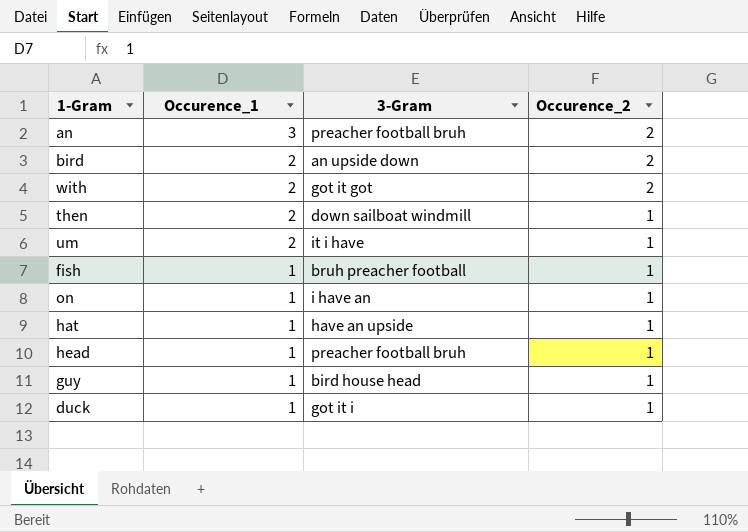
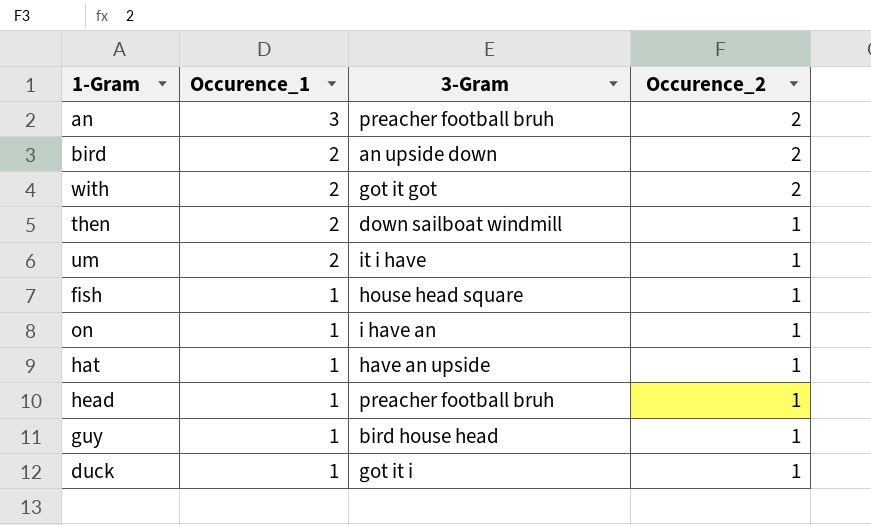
fish | 3-Gram: bruh preacher football -> house head square

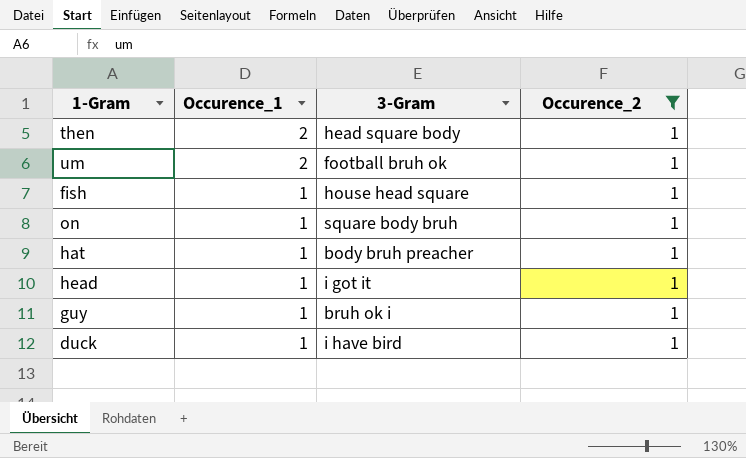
filter: none -> Occurence_2 = 1
then | 3-Gram: down sailboat windmill -> head square body
um | 3-Gram: it i have -> football bruh ok
on | 3-Gram: i have an -> square body bruh
hat | 3-Gram: have an upside -> body bruh preacher
head | 3-Gram: preacher football bruh -> i got it
guy | 3-Gram: bird house head -> bruh ok i
duck | 3-Gram: got it i -> i have bird

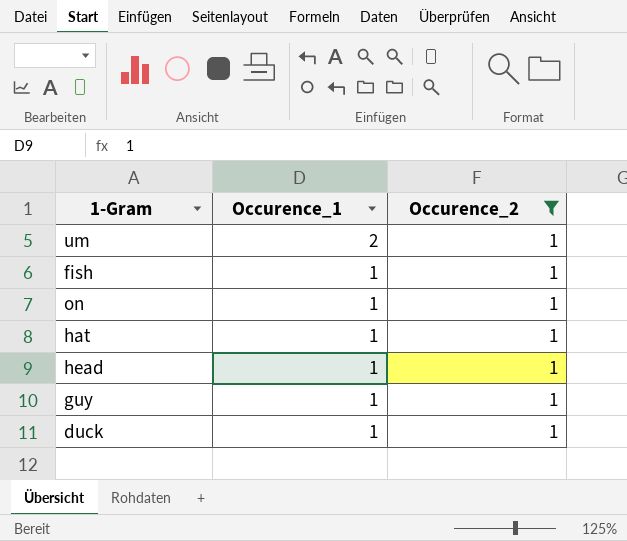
column 3-Gram | position: 3 -> none
row then: 2 | head square body | 1 -> none

